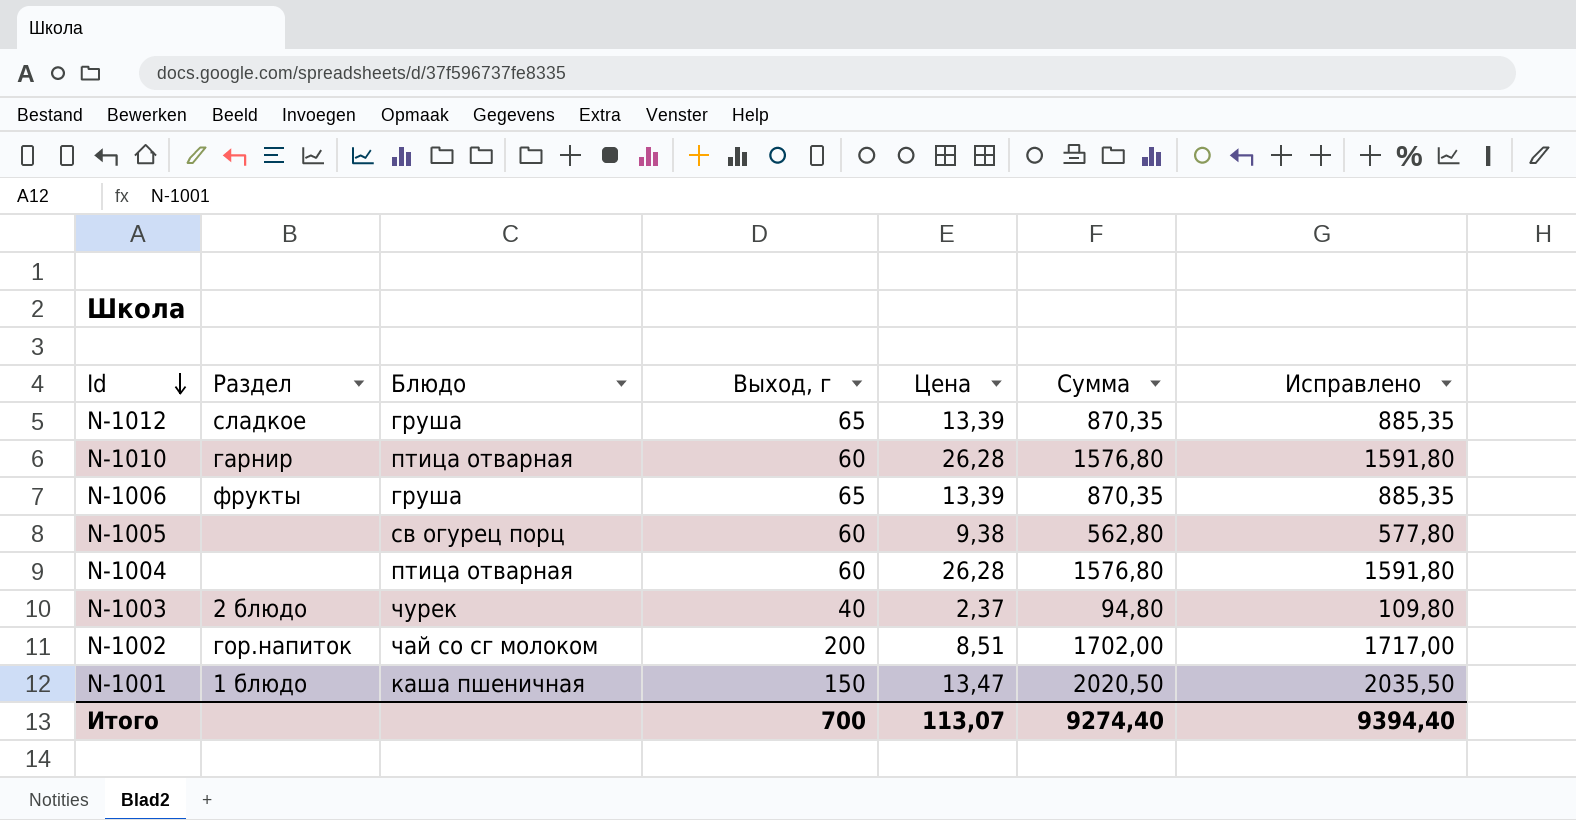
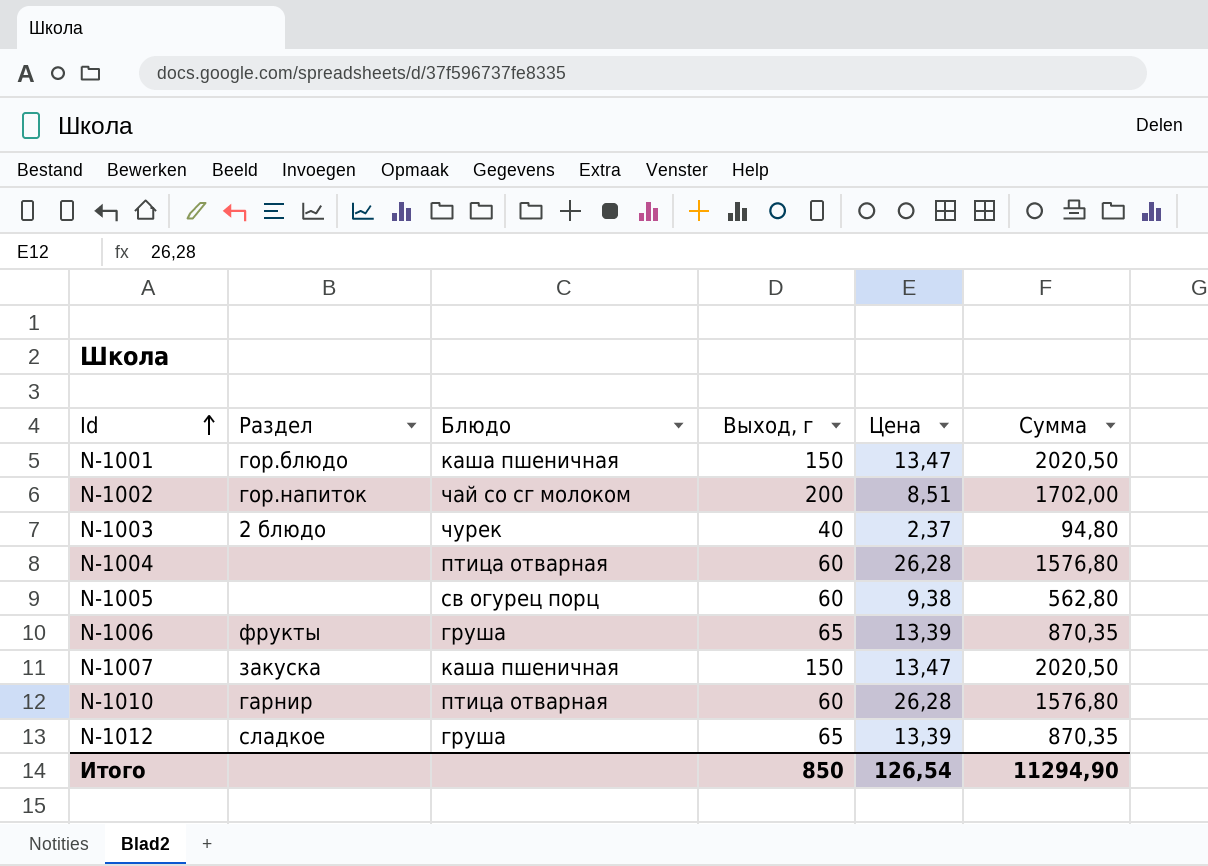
row order: Id descending -> Id ascending
column Исправлено | formula: [Сумма] + 15 -> none
N-1001 | Раздел: 1 блюдо -> гор.блюдо
row N-1007: none -> закуска | каша пшеничная | 150 | 13,47 | 2020,50
Итого | Выход, г: 700 -> 850
Итого | Цена: 113,07 -> 126,54
Итого | Сумма: 9274,40 -> 11294,90

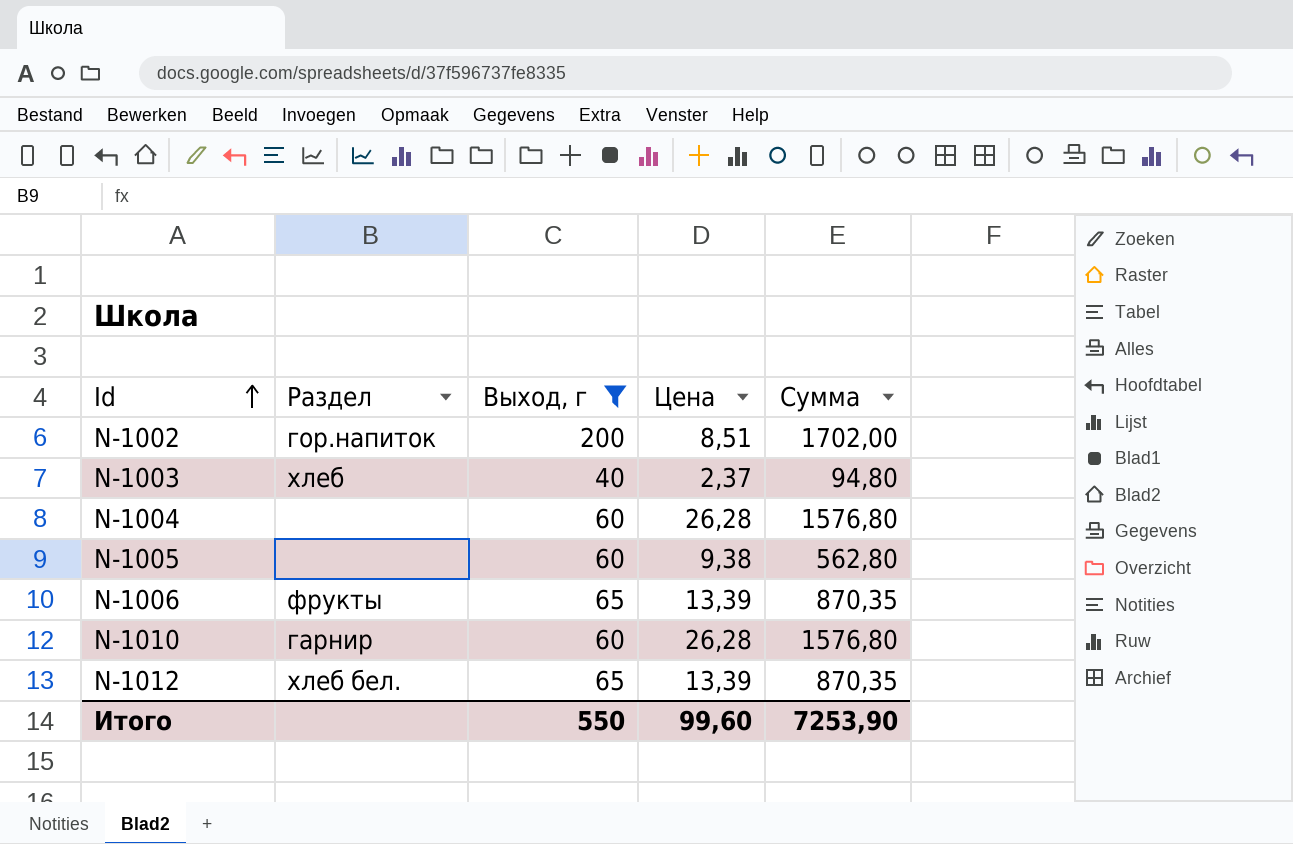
filter: none -> Выход, г != 150
column Блюдо | position: 3 -> none
N-1003 | Раздел: 2 блюдо -> хлеб
N-1012 | Раздел: сладкое -> хлеб бел.
Итого | Выход, г: 850 -> 550
Итого | Цена: 126,54 -> 99,60
Итого | Сумма: 11294,90 -> 7253,90

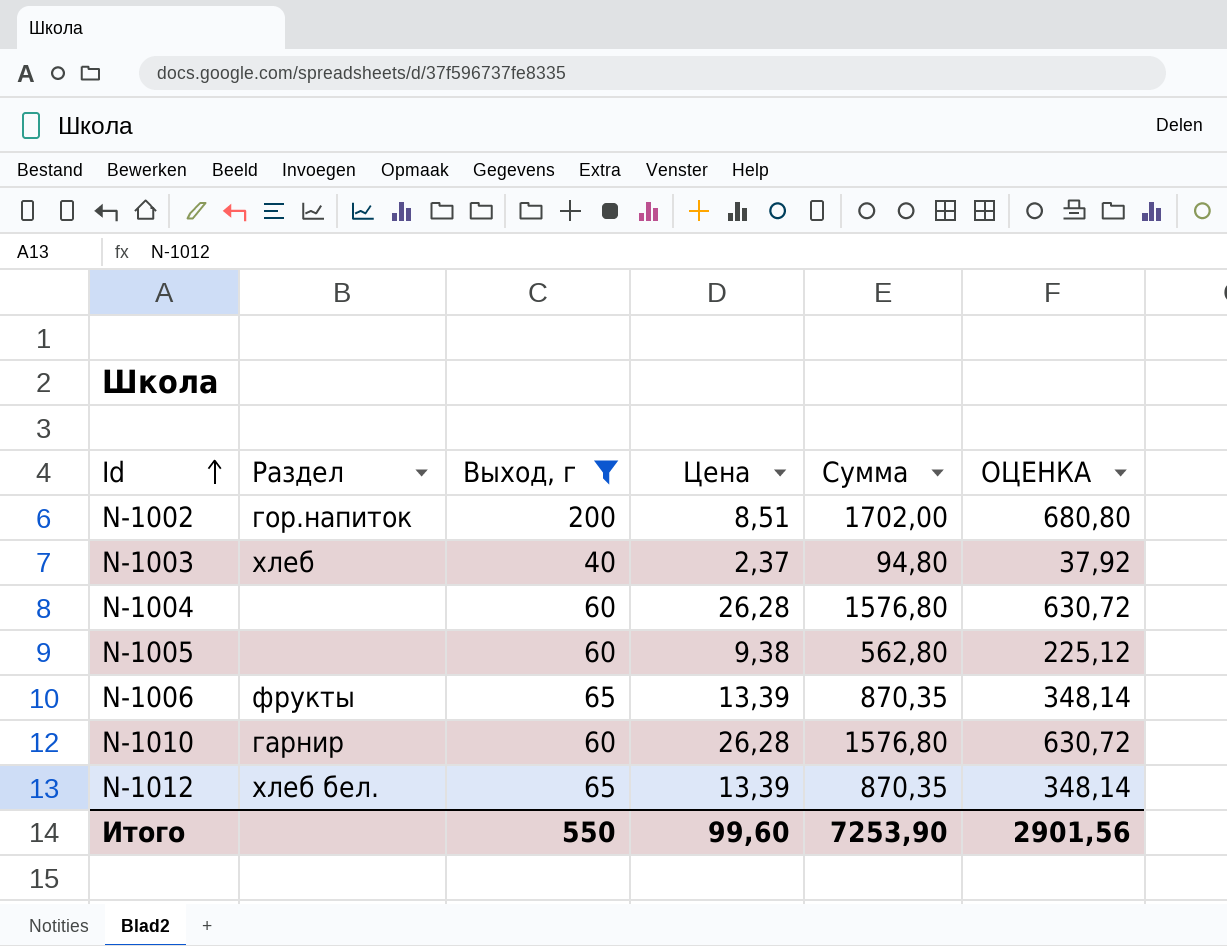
column ОЦЕНКА | formula: none -> [Сумма] * 0,4

